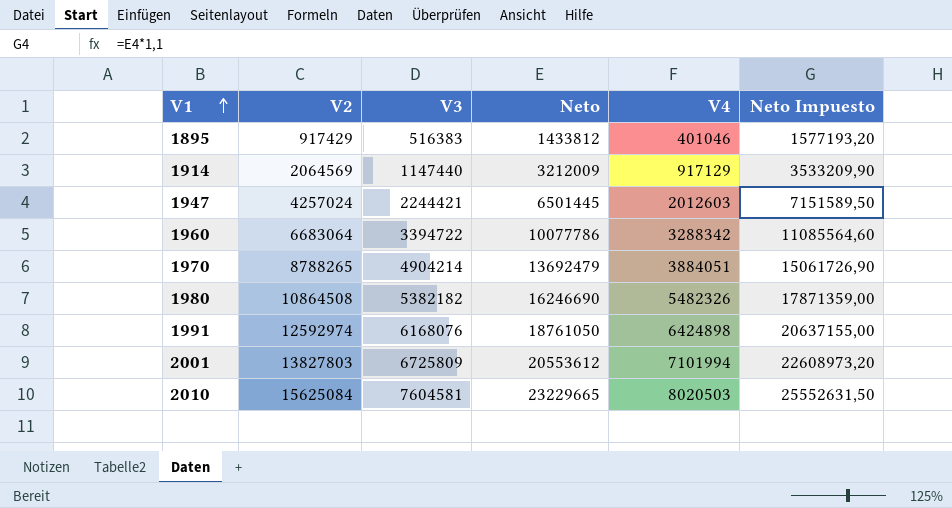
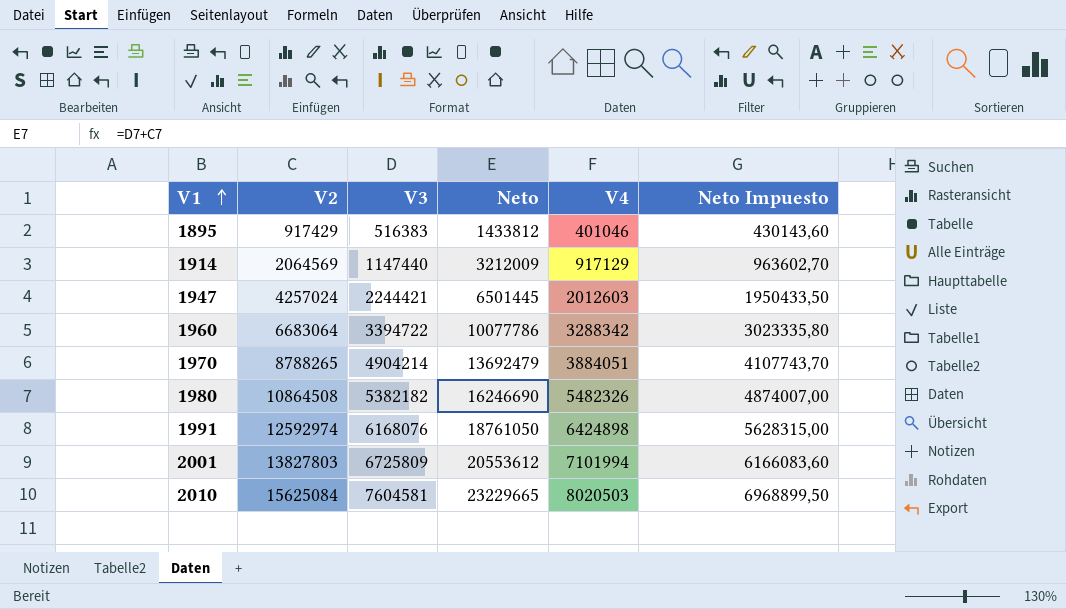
column Neto Impuesto | formula: [Neto] * 1,1 -> [Neto] * 0,3

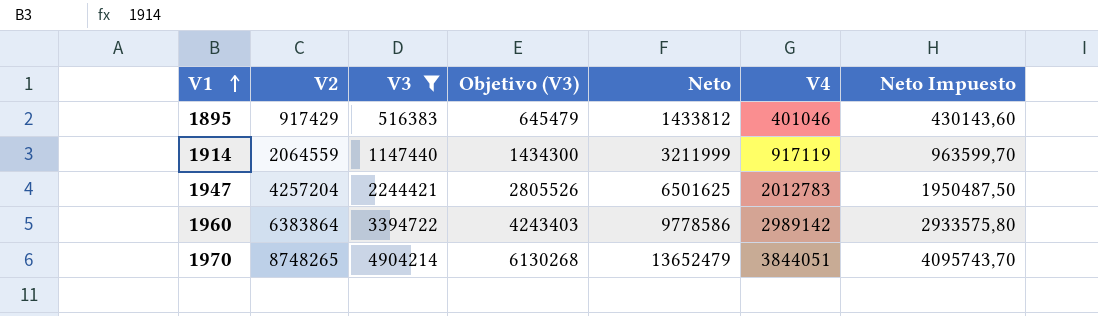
filter: none -> V3 <= 4904214
column Objetivo (V3) | formula: none -> [V3] * 1,25
1914 | V2: 2064569 -> 2064559
1914 | Neto: 3212009 -> 3211999
1914 | V4: 917129 -> 917119
1914 | Neto Impuesto: 963602,70 -> 963599,70
1947 | V2: 4257024 -> 4257204
1947 | Neto: 6501445 -> 6501625
1947 | V4: 2012603 -> 2012783
1947 | Neto Impuesto: 1950433,50 -> 1950487,50
1960 | V2: 6683064 -> 6383864
1960 | Neto: 10077786 -> 9778586
1960 | V4: 3288342 -> 2989142
1960 | Neto Impuesto: 3023335,80 -> 2933575,80
1970 | V2: 8788265 -> 8748265
1970 | Neto: 13692479 -> 13652479
1970 | V4: 3884051 -> 3844051
1970 | Neto Impuesto: 4107743,70 -> 4095743,70

